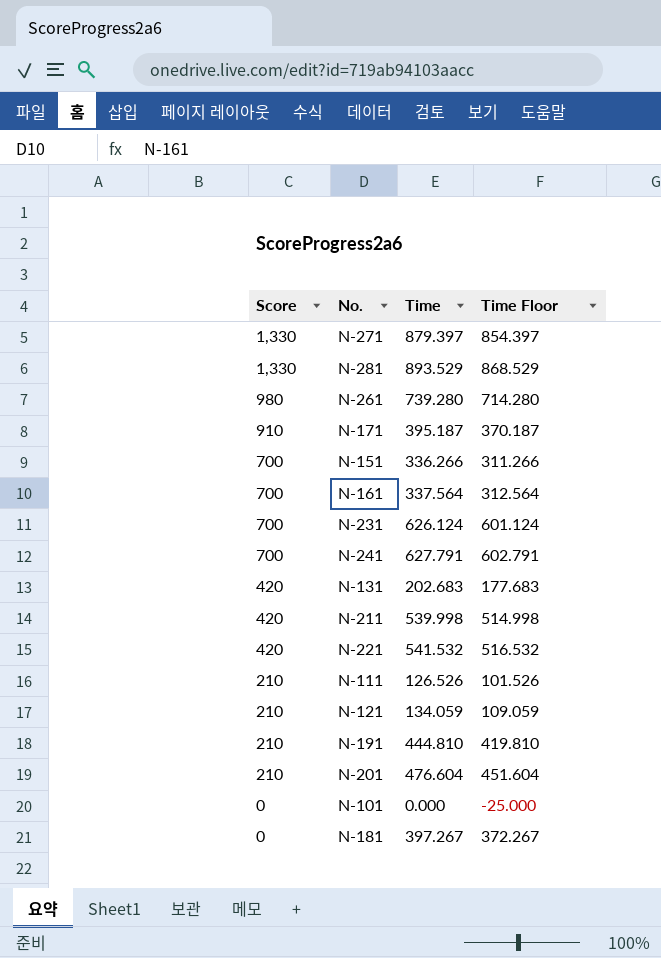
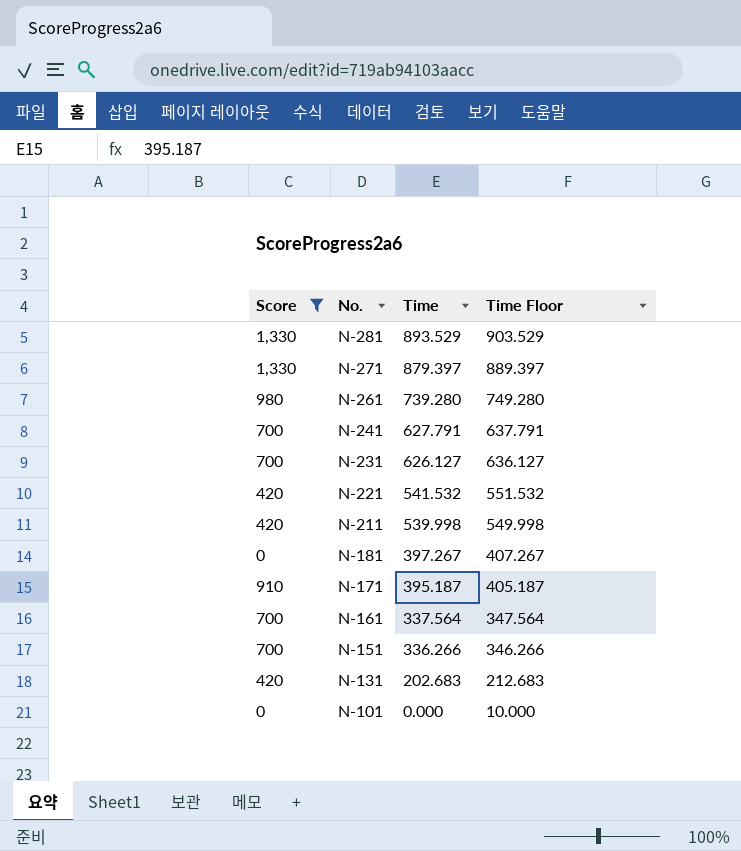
filter: none -> Score != 210
row order: Score descending -> No. descending
column Time Floor | formula: [Time] - 25 -> [Time] + 10
N-231 | Time: 626.124 -> 626.127

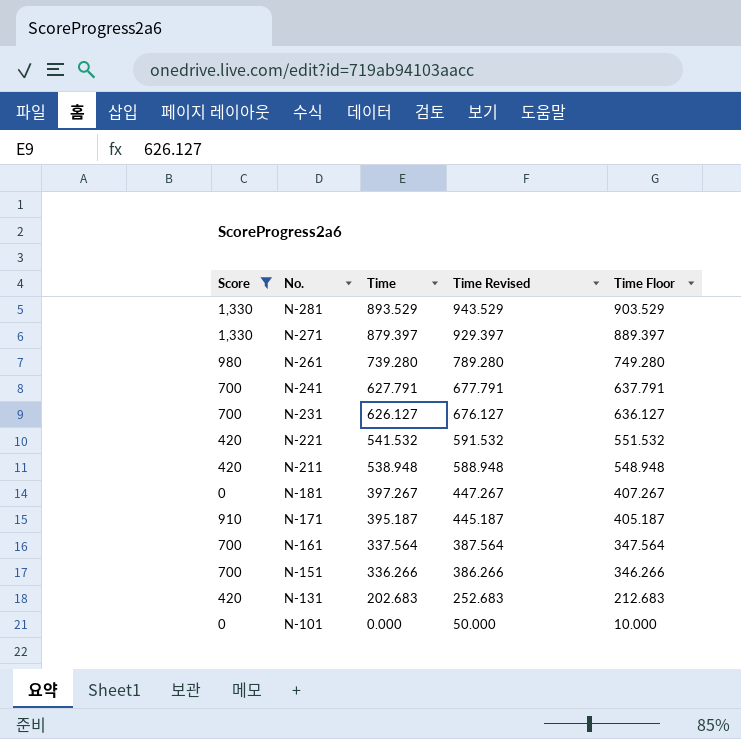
column Time Revised | formula: none -> [Time] + 50
N-211 | Time: 539.998 -> 538.948
N-211 | Time Floor: 549.998 -> 548.948

